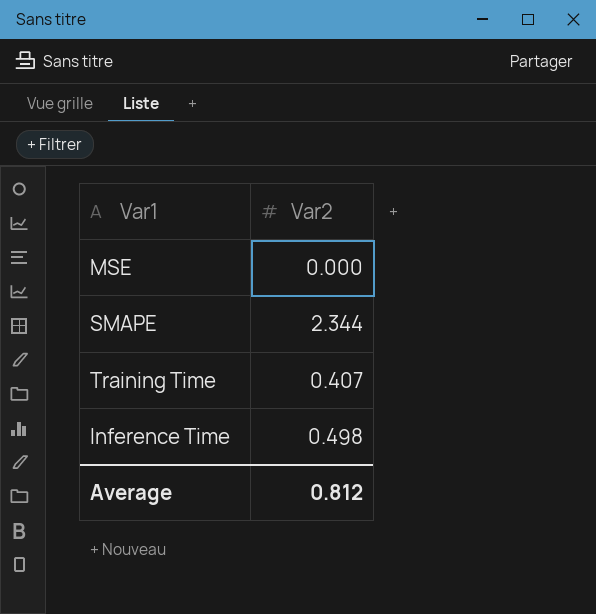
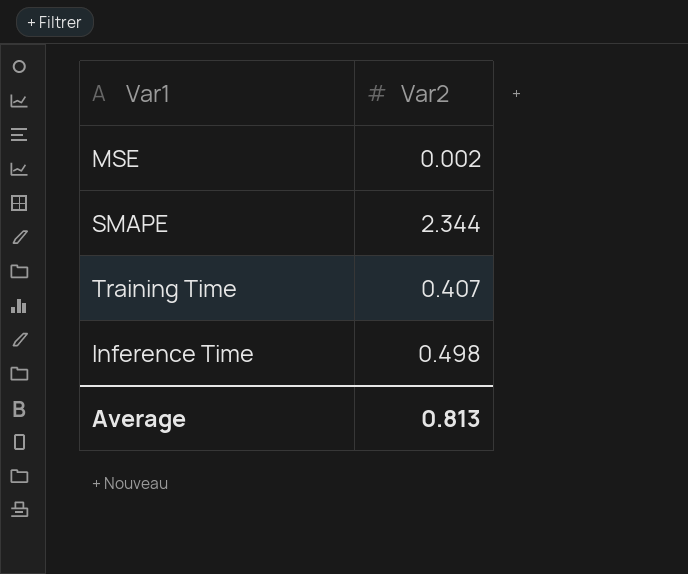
MSE | Var2: 0.000 -> 0.002
Average | Var2: 0.812 -> 0.813

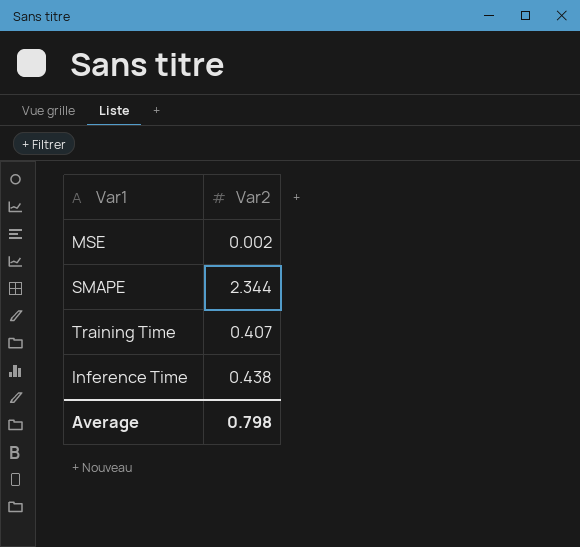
Inference Time | Var2: 0.498 -> 0.438
Average | Var2: 0.813 -> 0.798

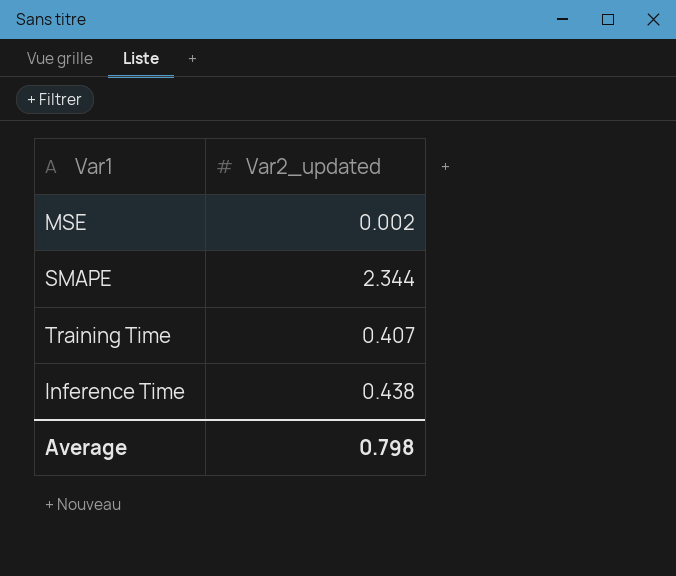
column name: Var2 -> Var2_updated

